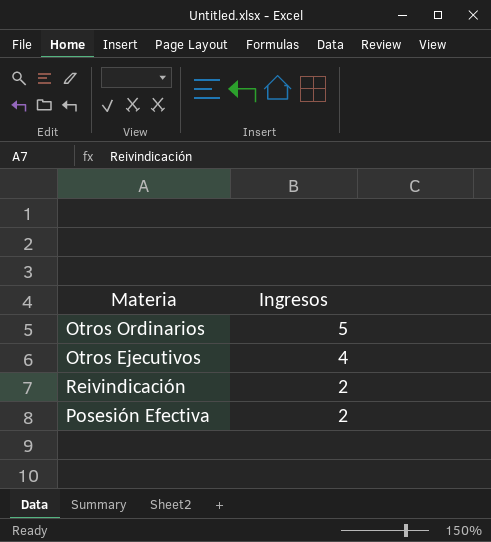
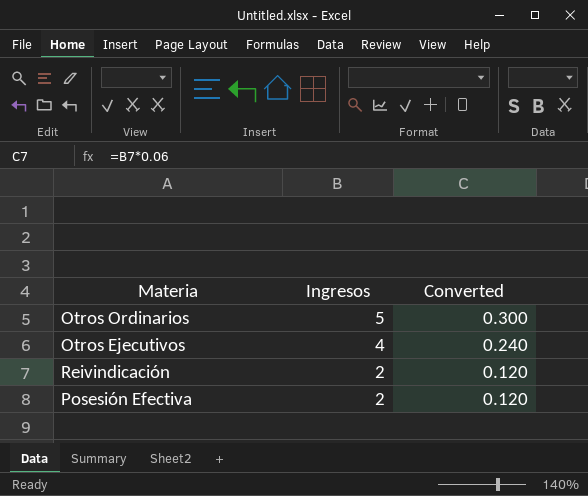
column Converted | formula: none -> [Ingresos] * 0.06

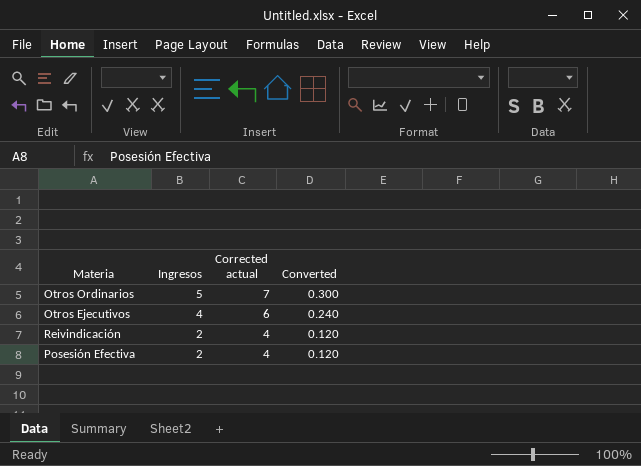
column Corrected actual | formula: none -> [Ingresos] + 2

